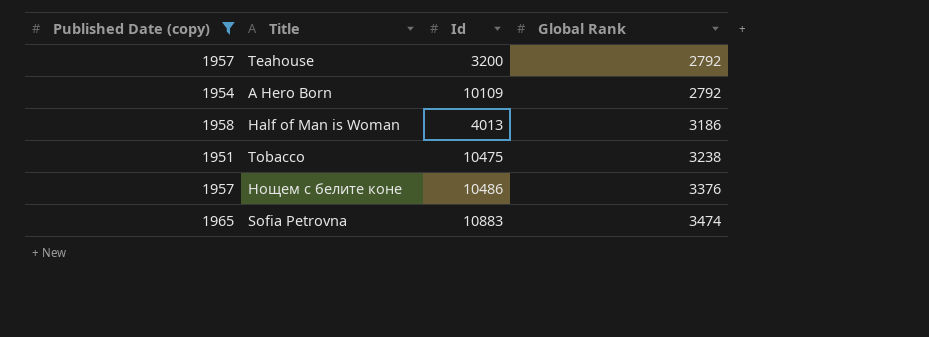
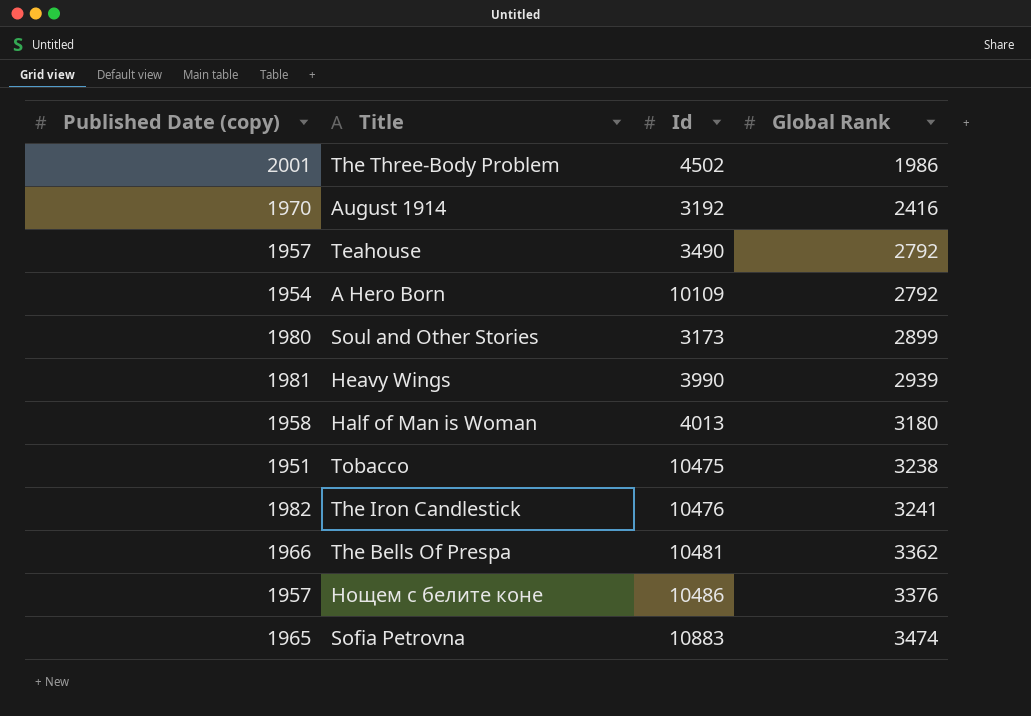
filter: Published Date (copy) <= 1965 -> none
Teahouse | Id: 3200 -> 3490
Half of Man is Woman | Global Rank: 3186 -> 3180

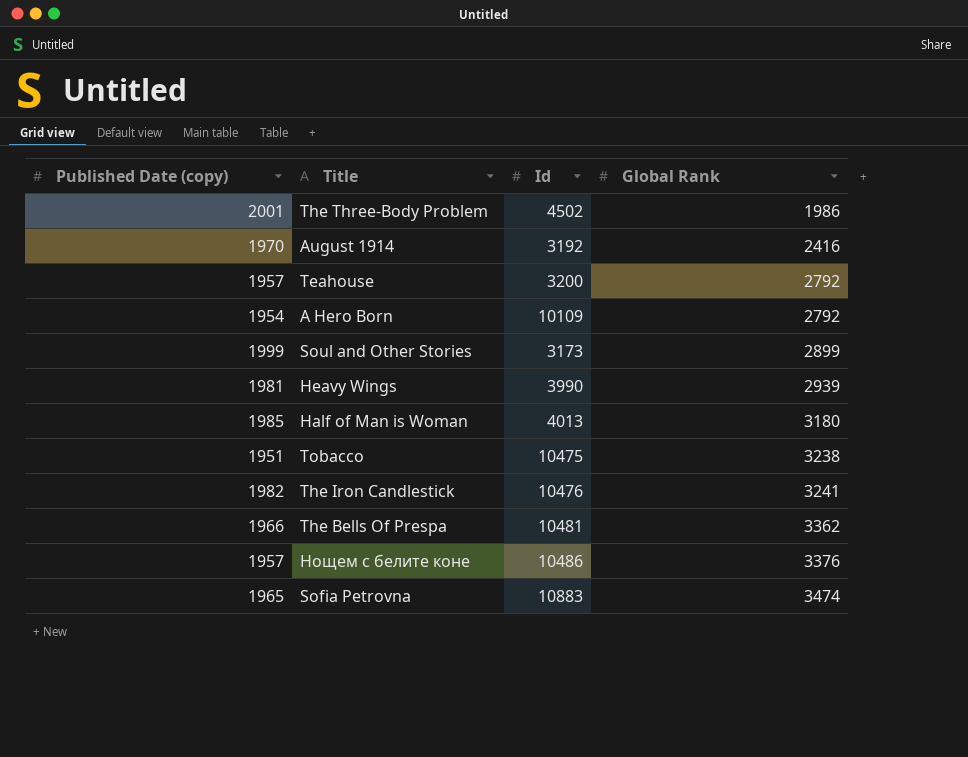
Teahouse | Id: 3490 -> 3200
Soul and Other Stories | Published Date (copy): 1980 -> 1999
Half of Man is Woman | Published Date (copy): 1958 -> 1985

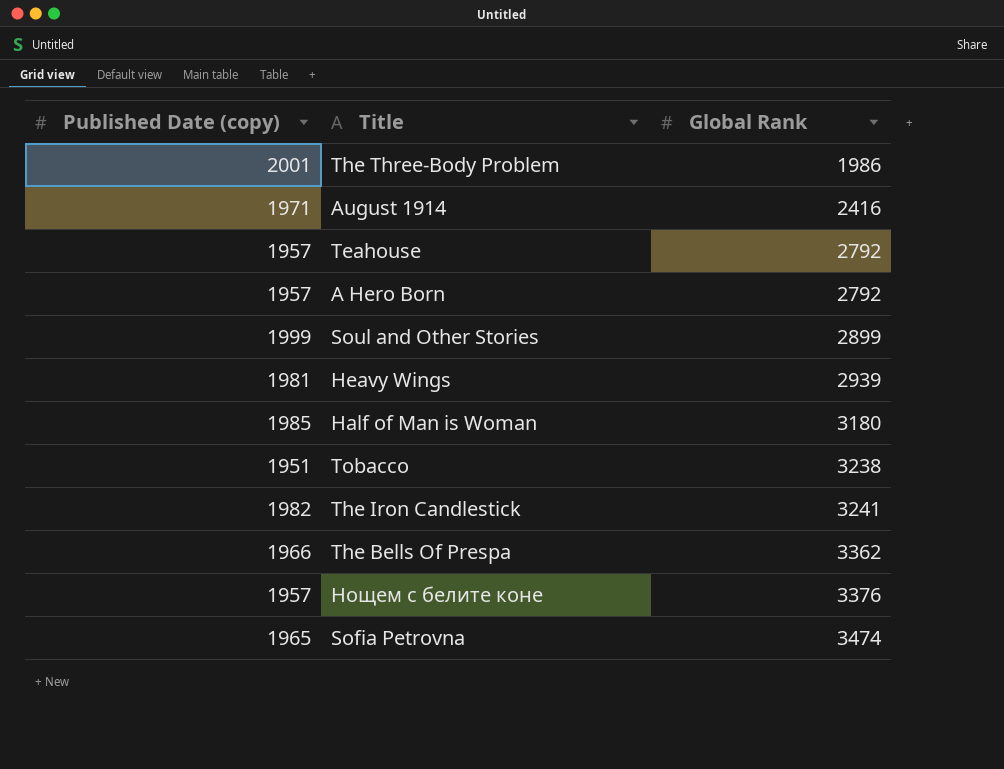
column Id | position: 3 -> none
August 1914 | Published Date (copy): 1970 -> 1971
A Hero Born | Published Date (copy): 1954 -> 1957

